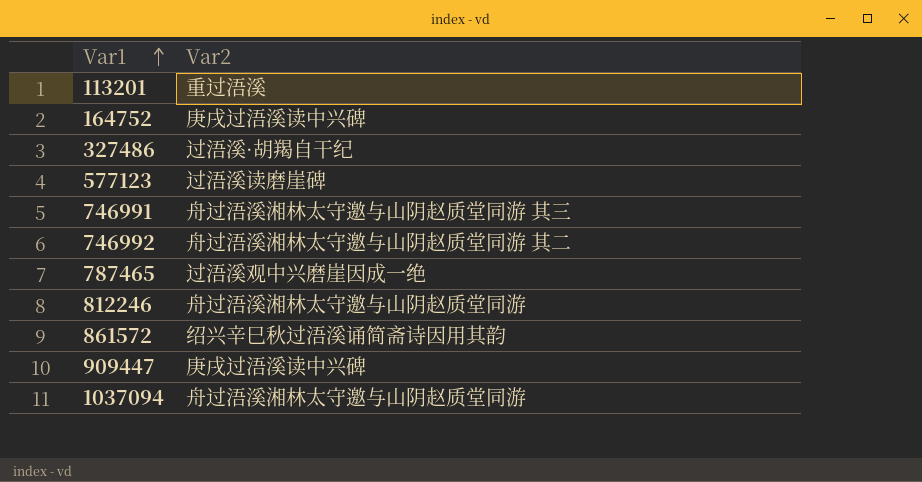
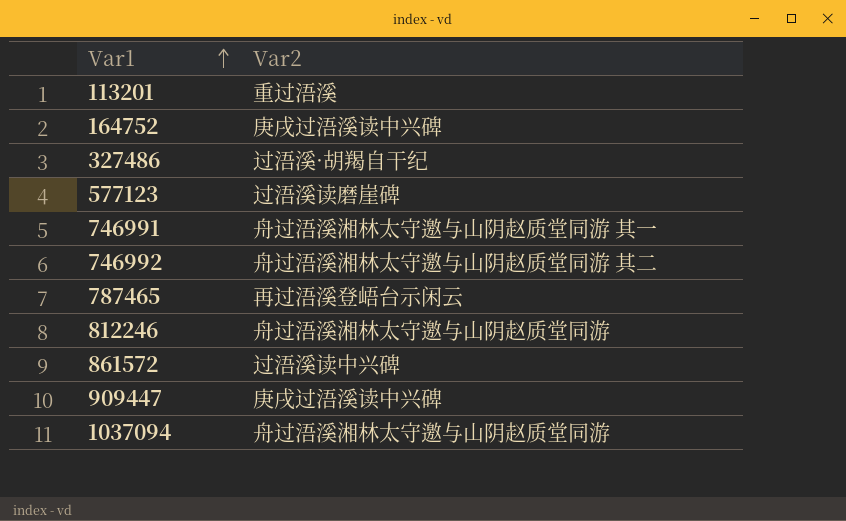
746991 | Var2: 舟过浯溪湘林太守邀与山阴赵质堂同游 其三 -> 舟过浯溪湘林太守邀与山阴赵质堂同游 其一
787465 | Var2: 过浯溪观中兴磨崖因成一绝 -> 再过浯溪登峿台示闲云
861572 | Var2: 绍兴辛巳秋过浯溪诵简斋诗因用其韵 -> 过浯溪读中兴碑

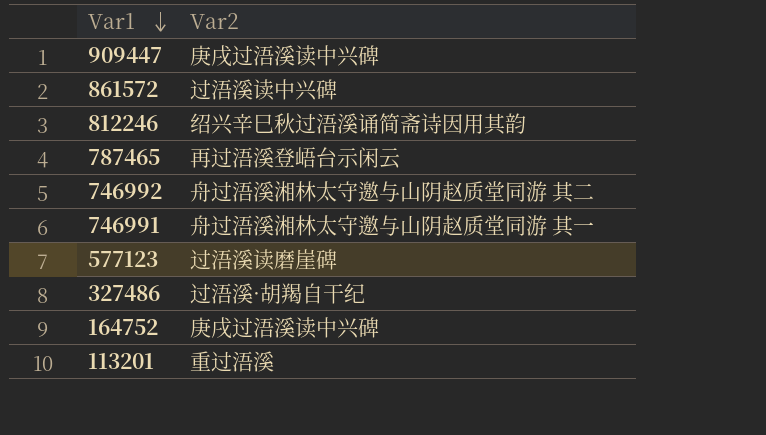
row order: Var1 ascending -> Var1 descending
row 1037094: 舟过浯溪湘林太守邀与山阴赵质堂同游 -> none
812246 | Var2: 舟过浯溪湘林太守邀与山阴赵质堂同游 -> 绍兴辛巳秋过浯溪诵简斋诗因用其韵

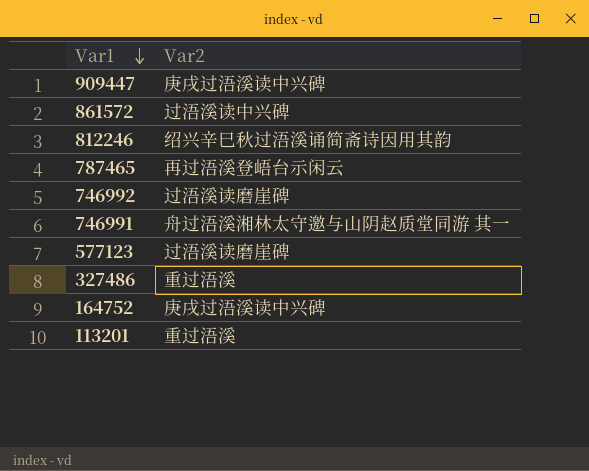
746992 | Var2: 舟过浯溪湘林太守邀与山阴赵质堂同游 其二 -> 过浯溪读磨崖碑
327486 | Var2: 过浯溪·胡羯自干纪 -> 重过浯溪

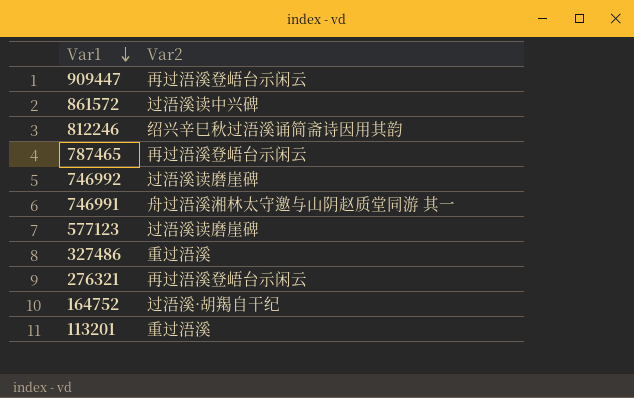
909447 | Var2: 庚戌过浯溪读中兴碑 -> 再过浯溪登峿台示闲云
row 276321: none -> 再过浯溪登峿台示闲云
164752 | Var2: 庚戌过浯溪读中兴碑 -> 过浯溪·胡羯自干纪

